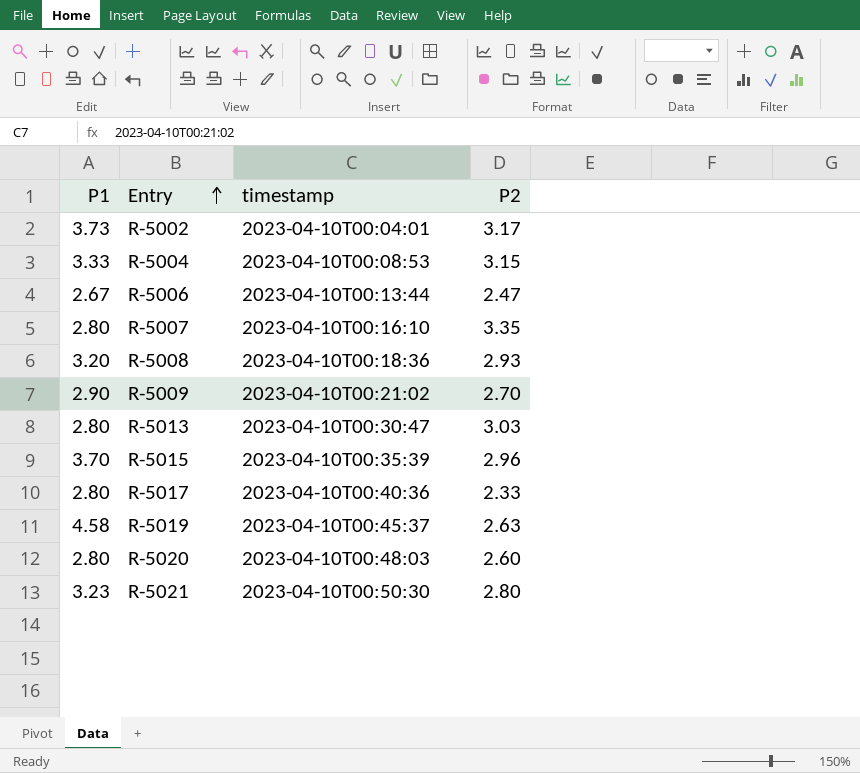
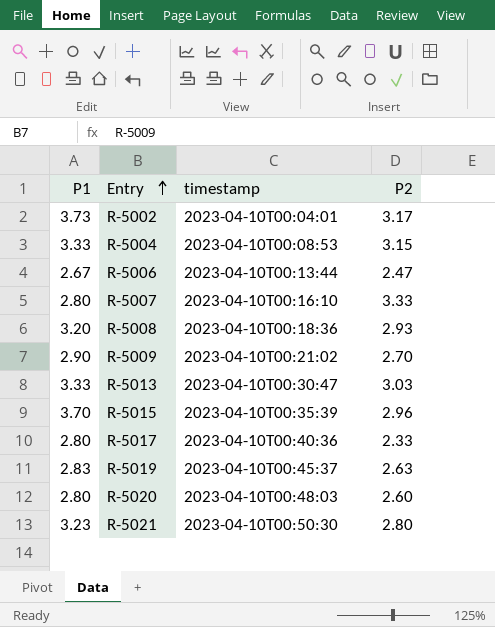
R-5007 | P2: 3.35 -> 3.33
R-5013 | P1: 2.80 -> 3.33
R-5019 | P1: 4.58 -> 2.83

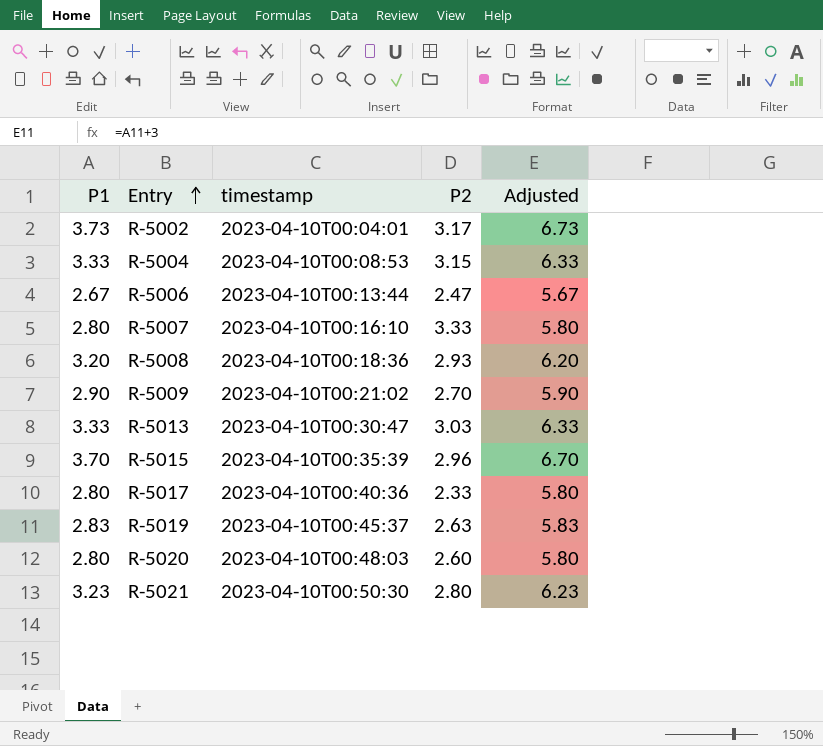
column Adjusted | formula: none -> [P1] + 3

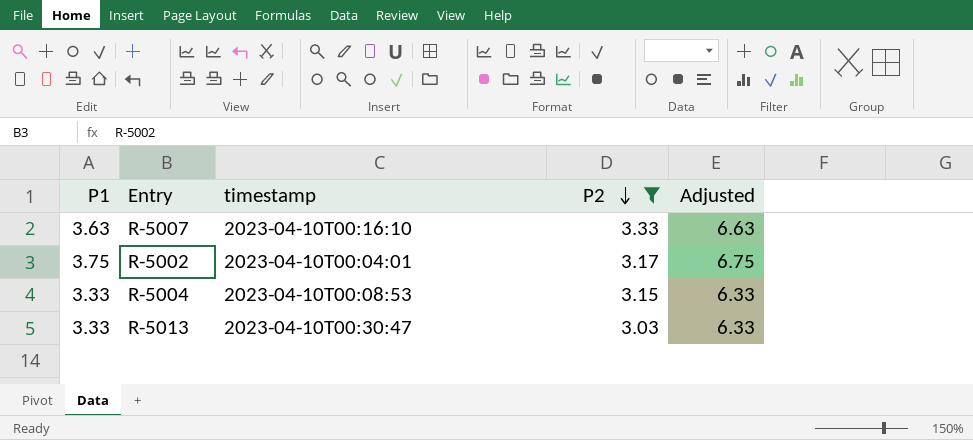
filter: none -> P2 >= 3.03
row order: Entry ascending -> P2 descending
R-5007 | P1: 2.80 -> 3.63
R-5007 | Adjusted: 5.80 -> 6.63
R-5002 | P1: 3.73 -> 3.75
R-5002 | Adjusted: 6.73 -> 6.75

